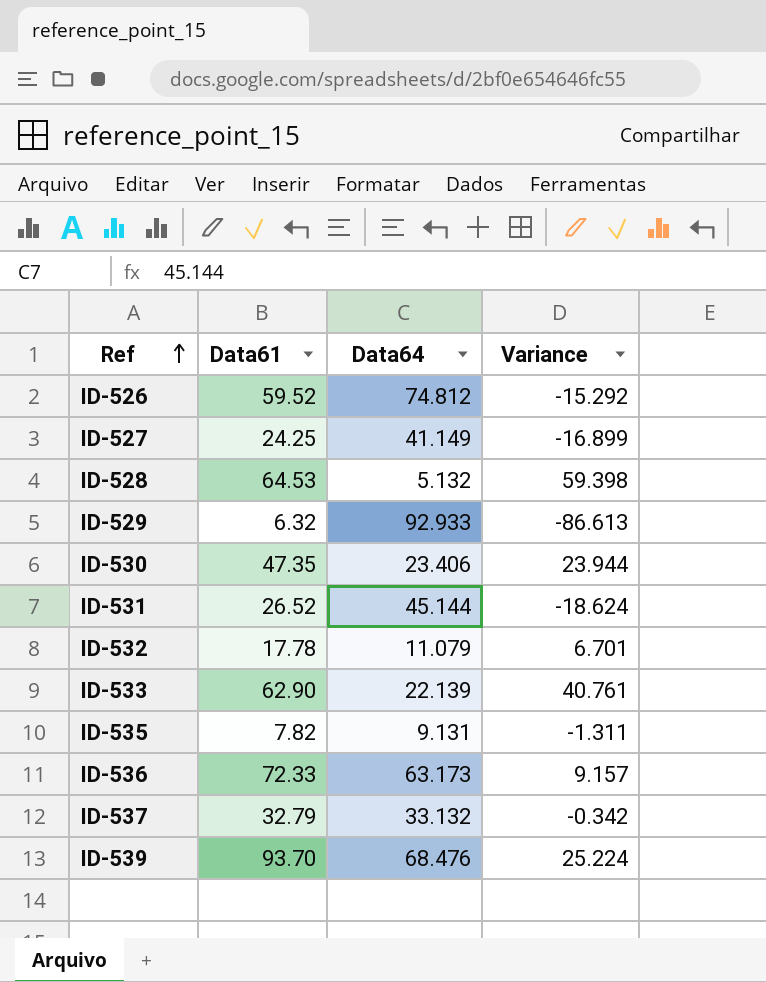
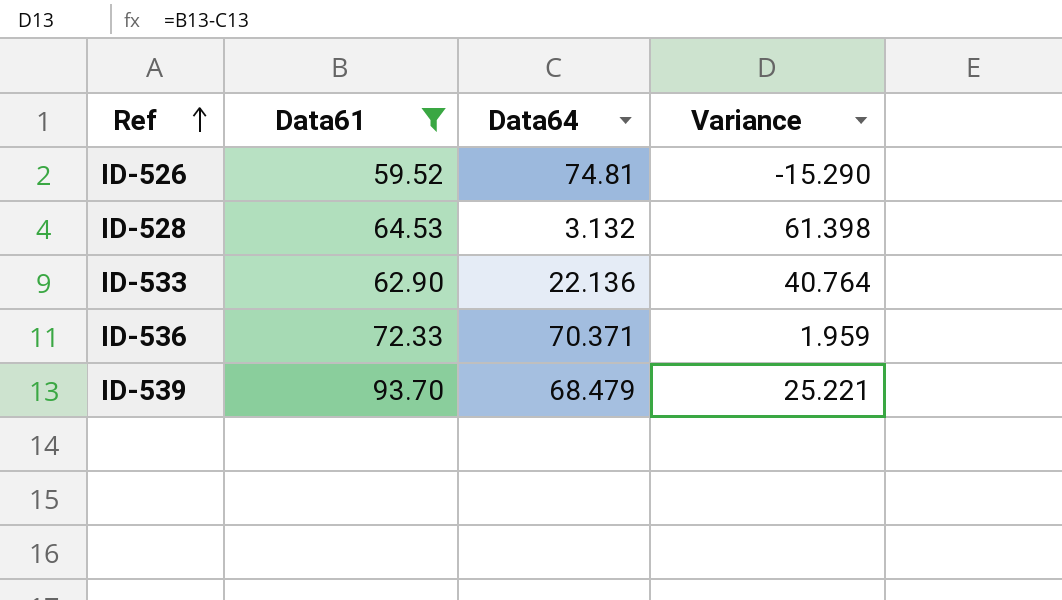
filter: none -> Data61 >= 59.52
ID-526 | Data64: 74.812 -> 74.81
ID-526 | Variance: -15.292 -> -15.290
ID-528 | Data64: 5.132 -> 3.132
ID-528 | Variance: 59.398 -> 61.398
ID-533 | Data64: 22.139 -> 22.136
ID-533 | Variance: 40.761 -> 40.764
ID-536 | Data64: 63.173 -> 70.371
ID-536 | Variance: 9.157 -> 1.959
ID-539 | Data64: 68.476 -> 68.479
ID-539 | Variance: 25.224 -> 25.221

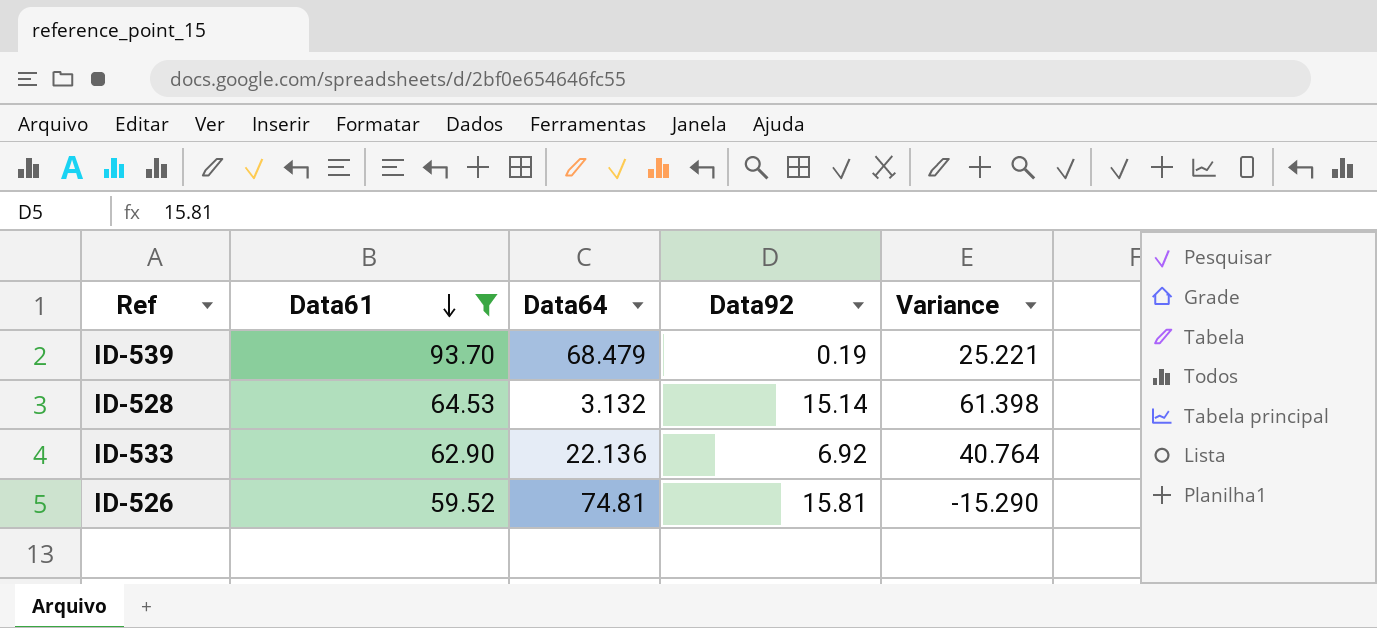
row order: Ref ascending -> Data61 descending
column Data92 | position: none -> 4
row ID-536: 72.33 | 70.371 | 1.959 -> none

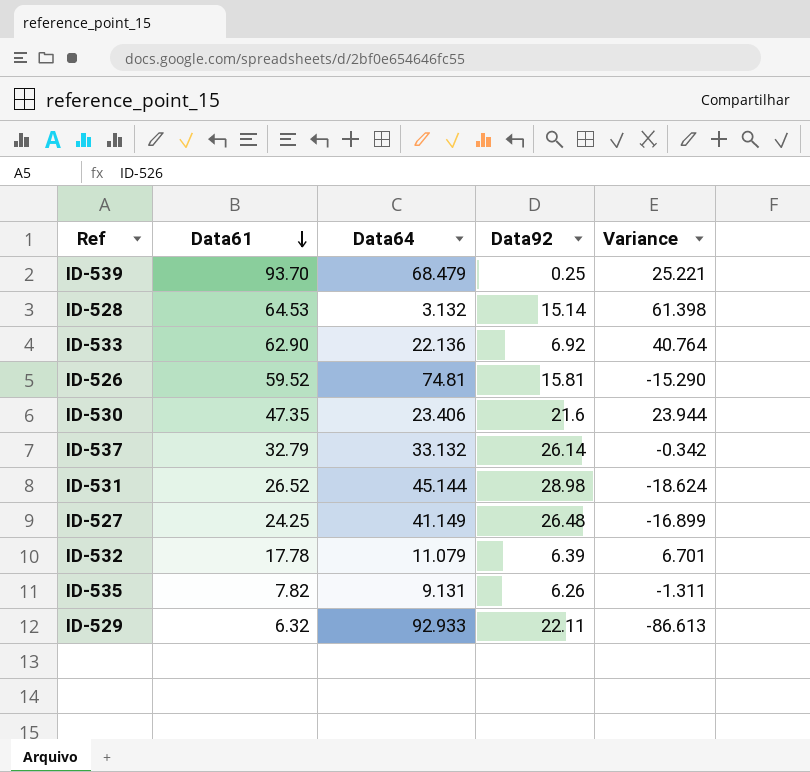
filter: Data61 >= 59.52 -> none
ID-539 | Data92: 0.19 -> 0.25

